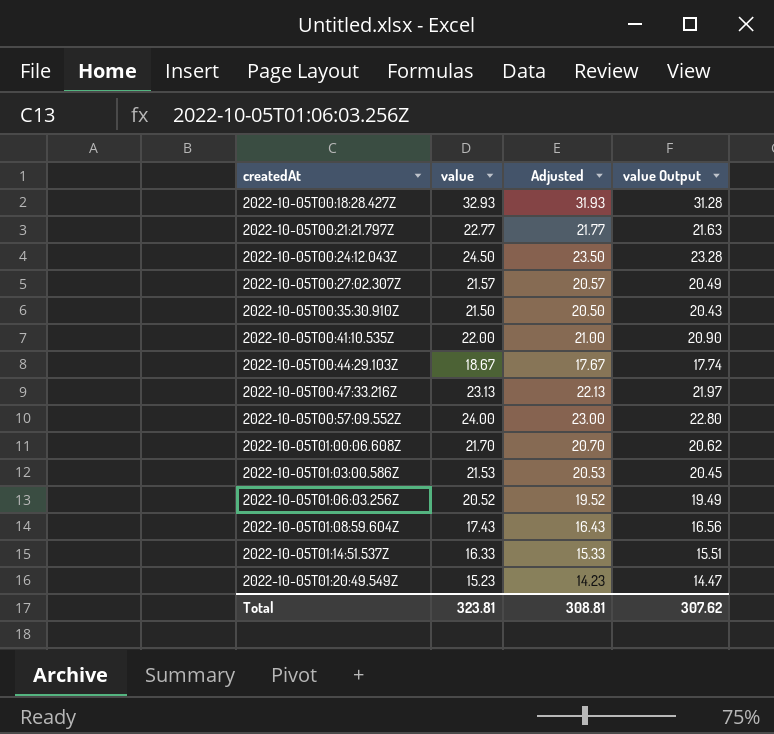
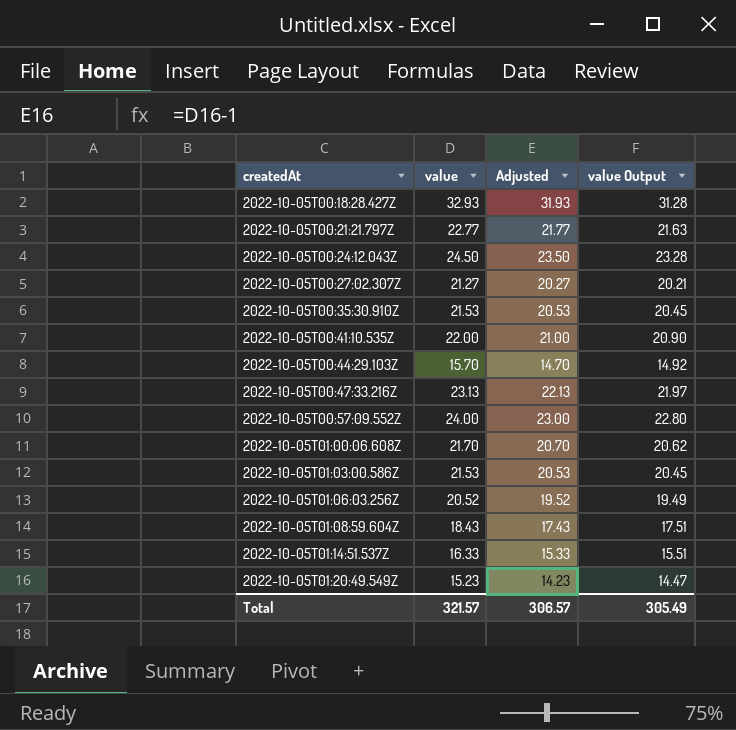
2022-10-05T00:27:02.307Z | value: 21.57 -> 21.27
2022-10-05T00:27:02.307Z | Adjusted: 20.57 -> 20.27
2022-10-05T00:27:02.307Z | value Output: 20.49 -> 20.21
2022-10-05T00:35:30.910Z | value: 21.50 -> 21.53
2022-10-05T00:35:30.910Z | Adjusted: 20.50 -> 20.53
2022-10-05T00:35:30.910Z | value Output: 20.43 -> 20.45
2022-10-05T00:44:29.103Z | value: 18.67 -> 15.70
2022-10-05T00:44:29.103Z | Adjusted: 17.67 -> 14.70
2022-10-05T00:44:29.103Z | value Output: 17.74 -> 14.92
2022-10-05T01:08:59.604Z | value: 17.43 -> 18.43
2022-10-05T01:08:59.604Z | Adjusted: 16.43 -> 17.43
2022-10-05T01:08:59.604Z | value Output: 16.56 -> 17.51
Total | value: 323.81 -> 321.57
Total | Adjusted: 308.81 -> 306.57
Total | value Output: 307.62 -> 305.49

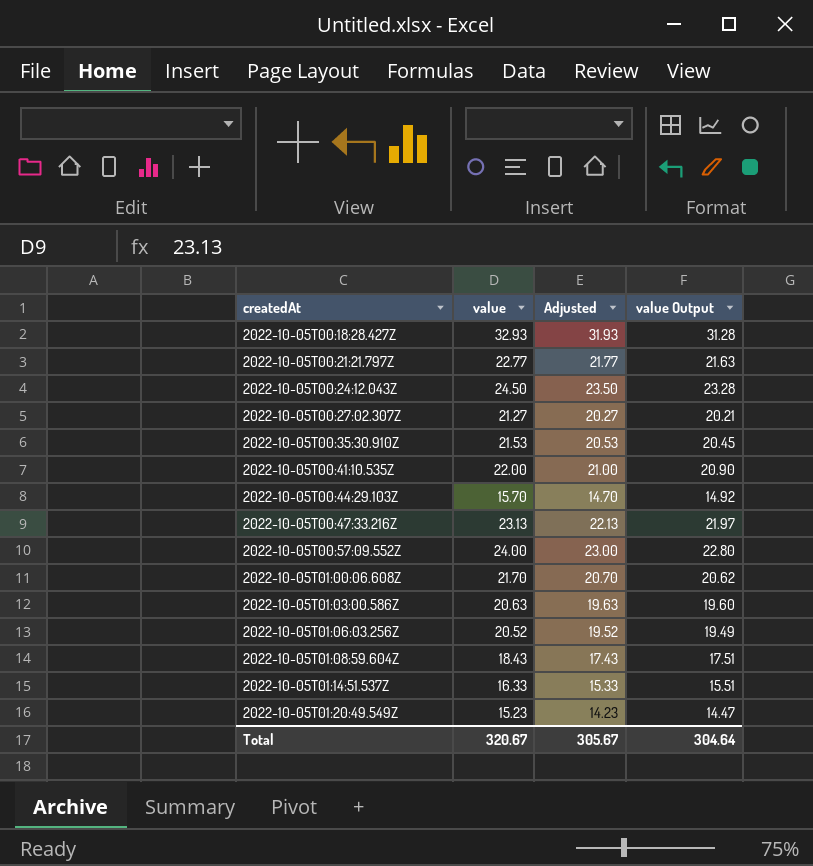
2022-10-05T01:03:00.586Z | value: 21.53 -> 20.63
2022-10-05T01:03:00.586Z | Adjusted: 20.53 -> 19.63
2022-10-05T01:03:00.586Z | value Output: 20.45 -> 19.60
Total | value: 321.57 -> 320.67
Total | Adjusted: 306.57 -> 305.67
Total | value Output: 305.49 -> 304.64

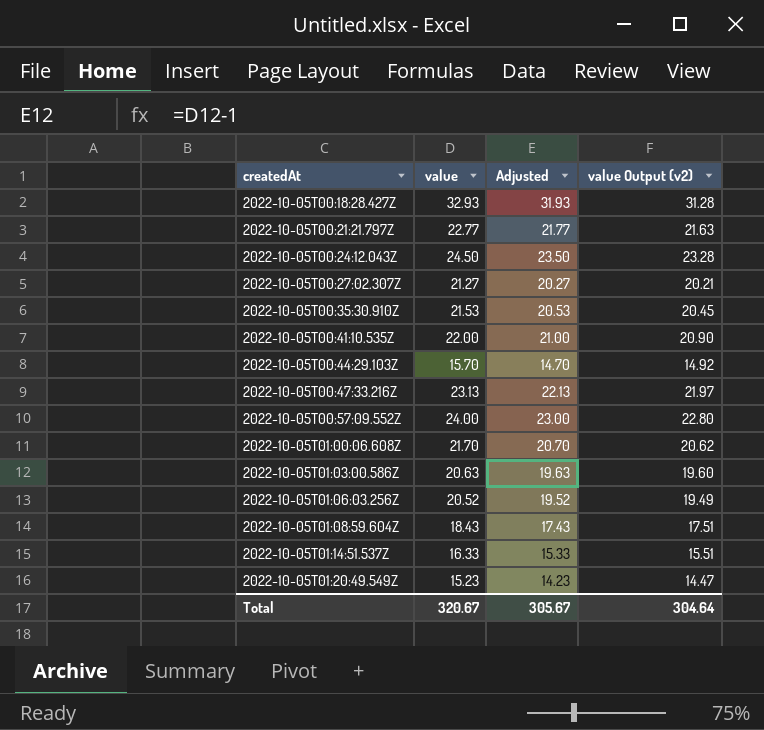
column name: value Output -> value Output (v2)

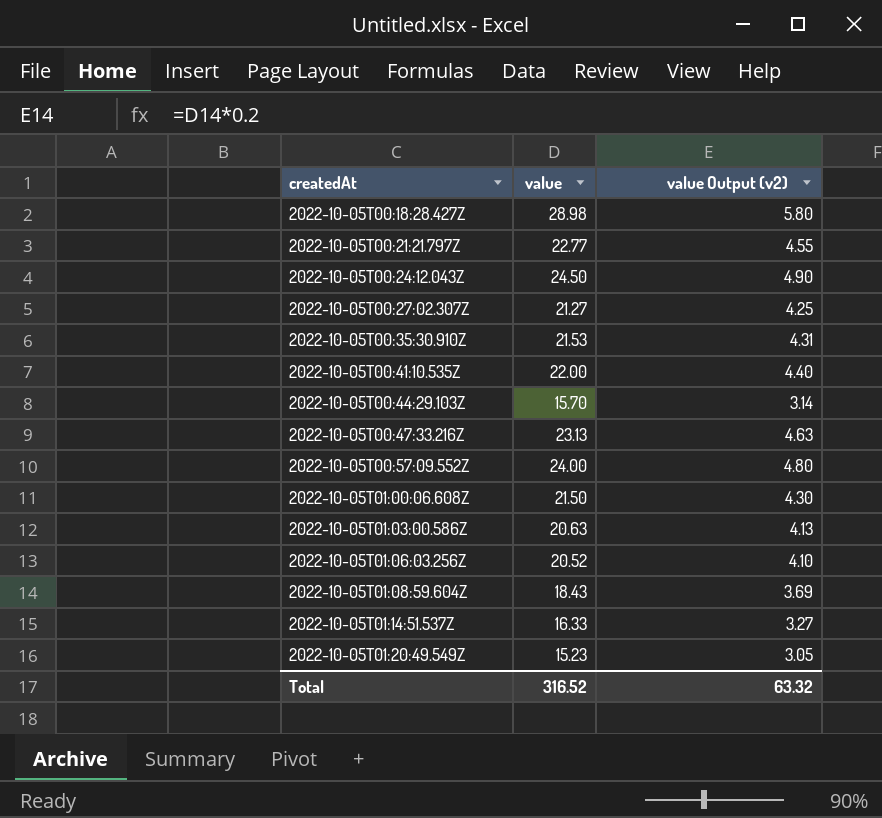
column Adjusted | formula: [value] - 1 -> none
column value Output (v2) | formula: [value] * 0.95 -> [value] * 0.2
2022-10-05T00:18:28.427Z | value: 32.93 -> 28.98
2022-10-05T01:00:06.608Z | value: 21.70 -> 21.50
Total | value: 320.67 -> 316.52
Total | value Output (v2): 304.64 -> 63.32

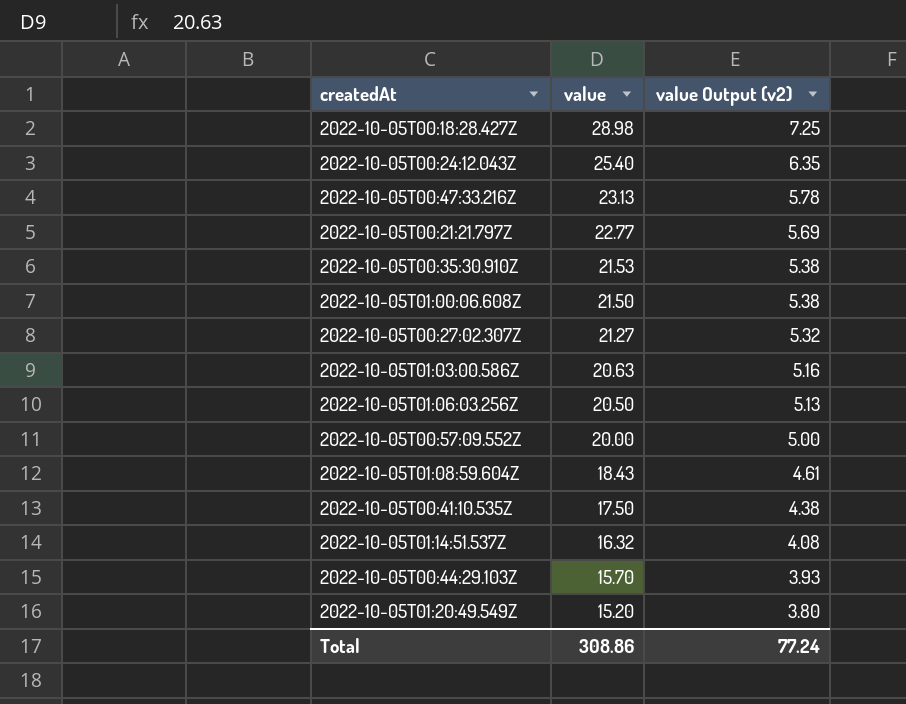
row order: createdAt ascending -> value descending
column value Output (v2) | formula: [value] * 0.2 -> [value] * 0.25
2022-10-05T00:24:12.043Z | value: 24.50 -> 25.40
2022-10-05T01:06:03.256Z | value: 20.52 -> 20.50
2022-10-05T00:57:09.552Z | value: 24.00 -> 20.00
2022-10-05T00:41:10.535Z | value: 22.00 -> 17.50
2022-10-05T01:14:51.537Z | value: 16.33 -> 16.32
2022-10-05T01:20:49.549Z | value: 15.23 -> 15.20
Total | value: 316.52 -> 308.86
Total | value Output (v2): 63.32 -> 77.24

